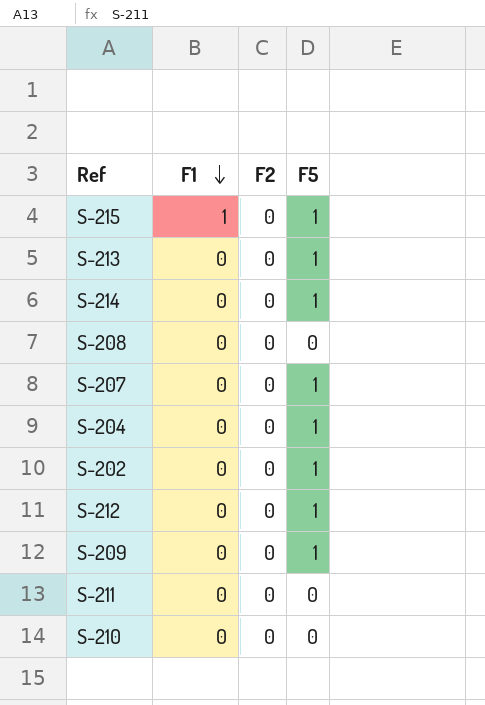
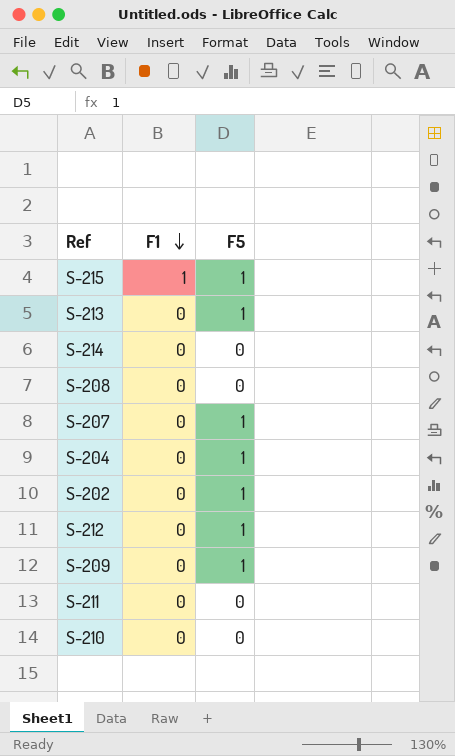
column F2 | position: 3 -> none
S-214 | F5: 1 -> 0

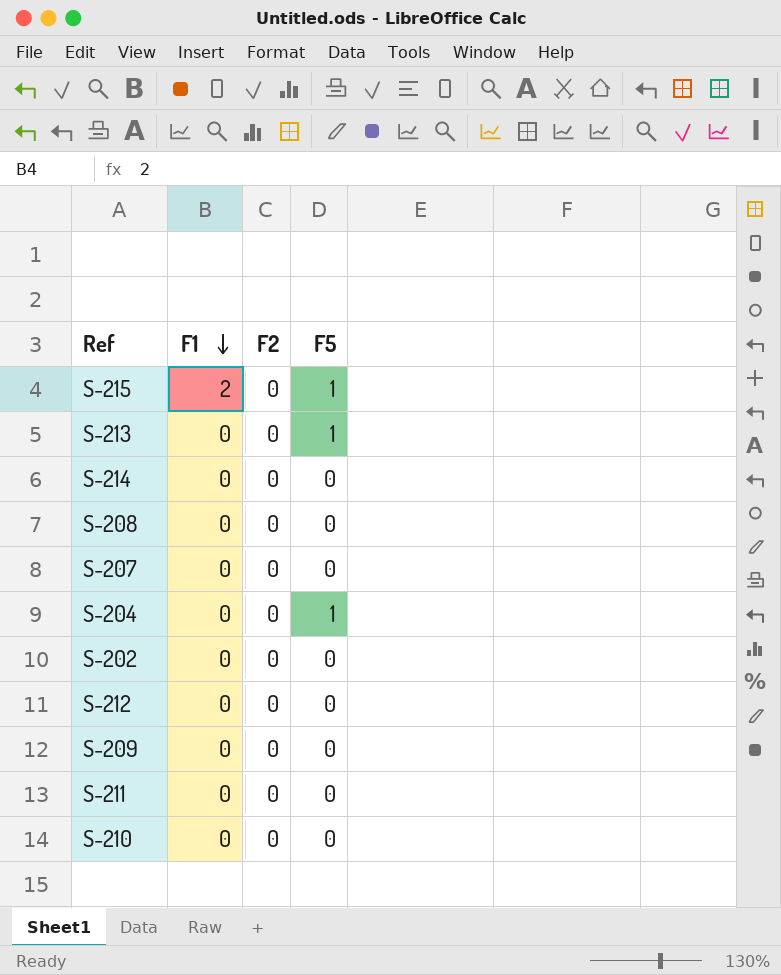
column F2 | position: none -> 3
S-215 | F1: 1 -> 2
S-207 | F5: 1 -> 0
S-202 | F5: 1 -> 0
S-212 | F5: 1 -> 0
S-209 | F5: 1 -> 0

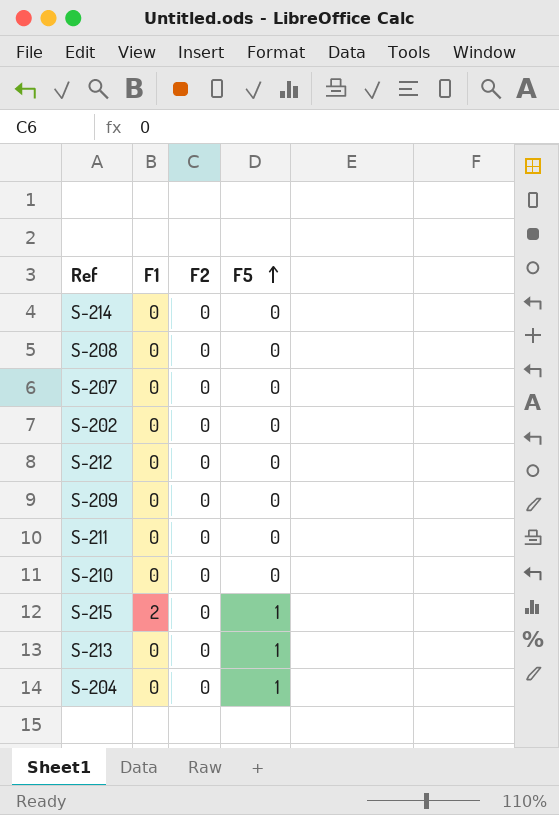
row order: F1 descending -> F5 ascending

